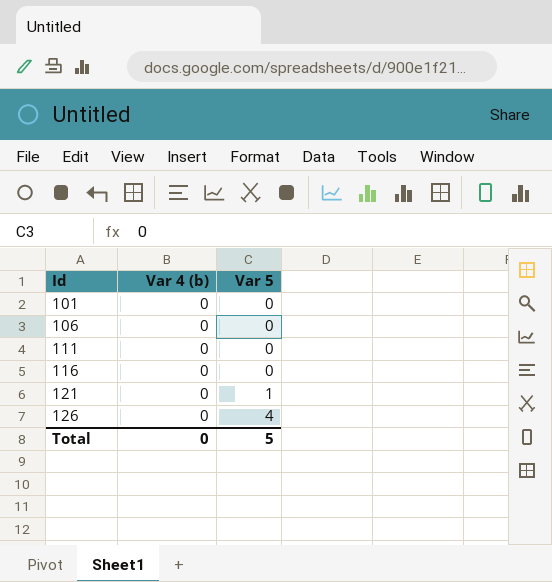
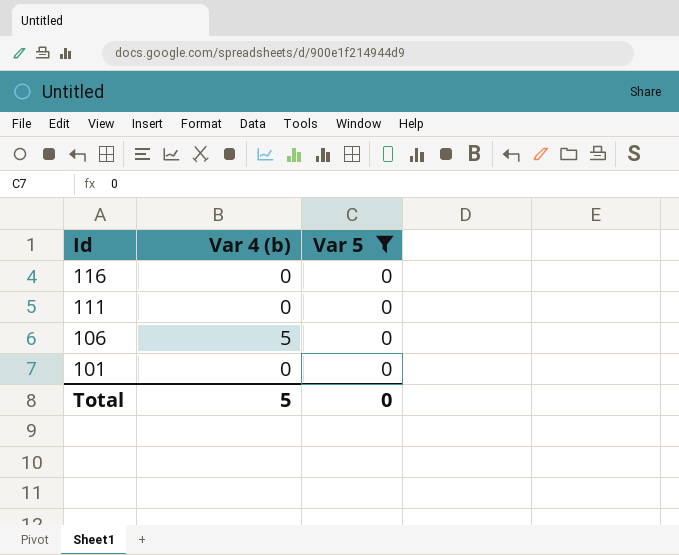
filter: none -> Var 5 = 0
row order: Id ascending -> Id descending
106 | Var 4 (b): 0 -> 5
Total | Var 4 (b): 0 -> 5
Total | Var 5: 5 -> 0

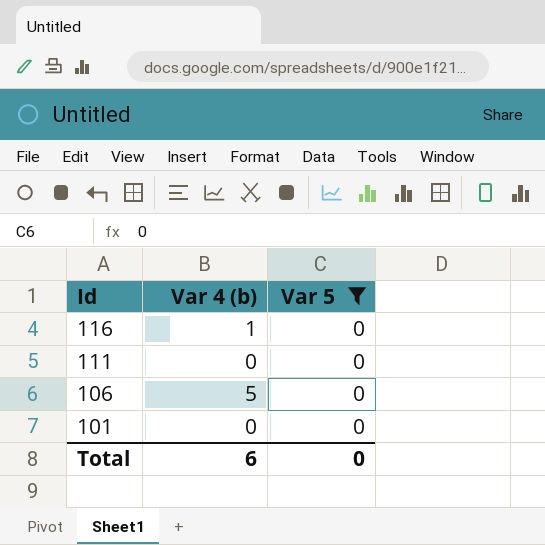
116 | Var 4 (b): 0 -> 1
Total | Var 4 (b): 5 -> 6

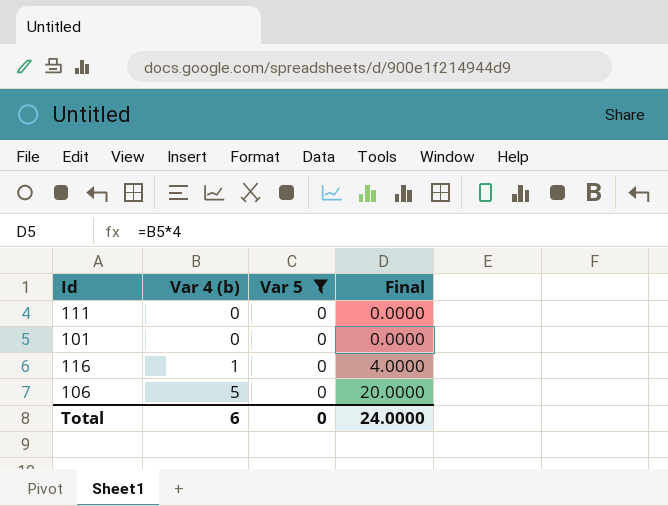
row order: Id descending -> Var 4 (b) ascending
column Final | formula: none -> [Var 4 (b)] * 4

